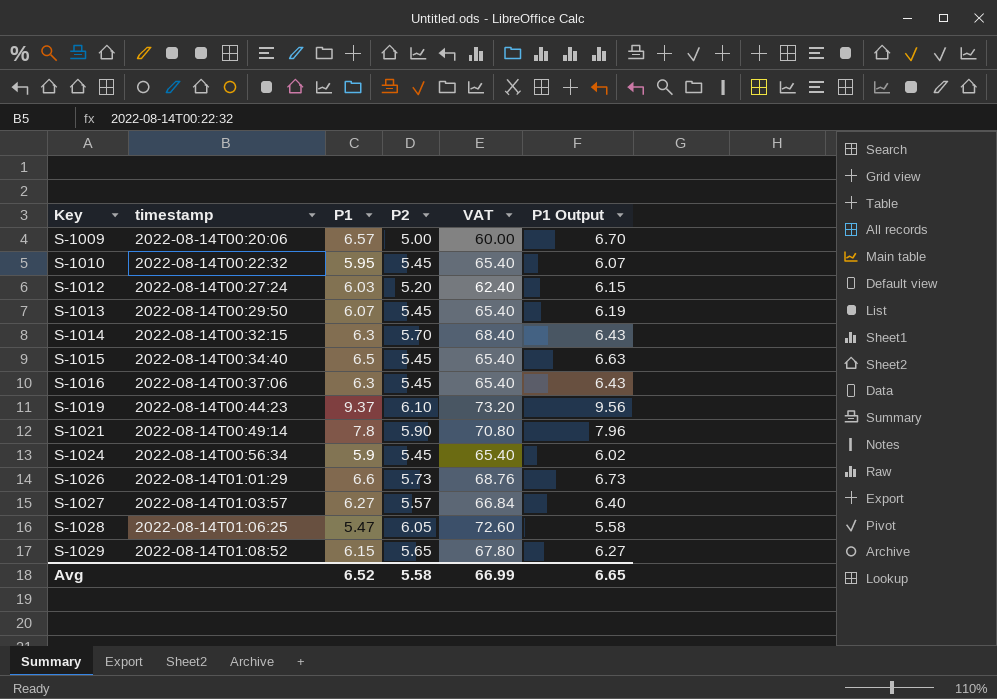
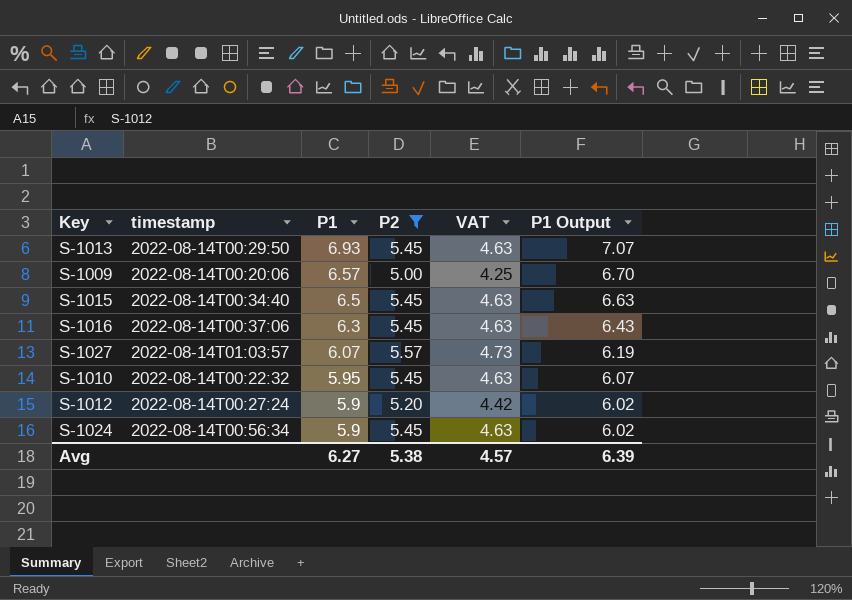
filter: none -> P2 <= 5.57
row order: Key ascending -> P1 descending
column VAT | formula: [P2] * 12 -> [P2] * 0.85
S-1013 | P1: 6.07 -> 6.93
S-1013 | P1 Output: 6.19 -> 7.07
S-1027 | P1: 6.27 -> 6.07
S-1027 | P1 Output: 6.40 -> 6.19
S-1012 | P1: 6.03 -> 5.9
S-1012 | P1 Output: 6.15 -> 6.02
Avg | P1: 6.52 -> 6.27
Avg | P2: 5.58 -> 5.38
Avg | VAT: 66.99 -> 4.57
Avg | P1 Output: 6.65 -> 6.39

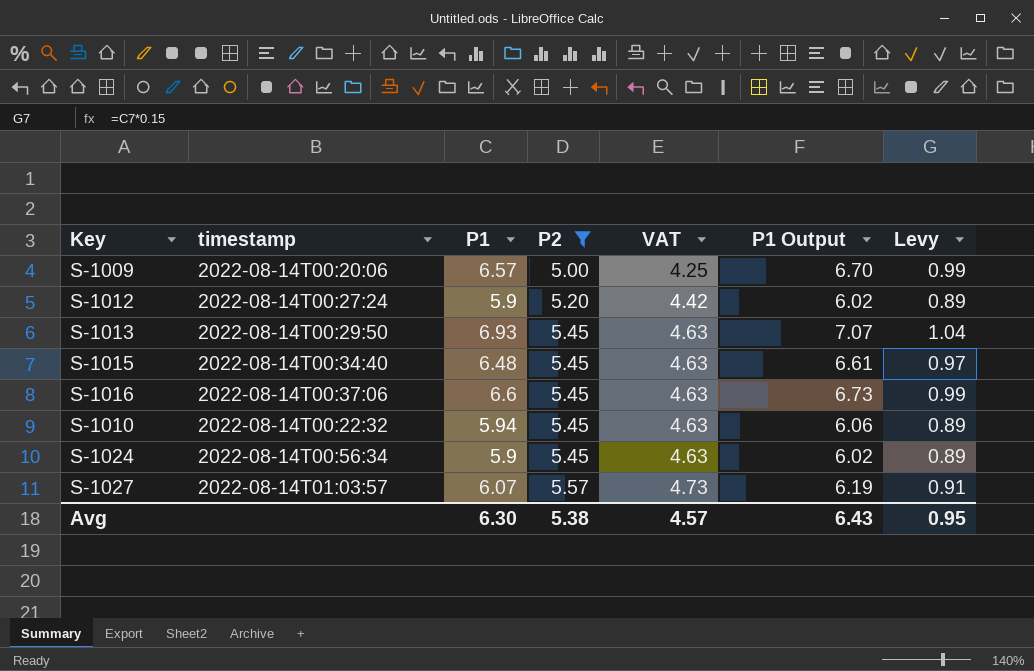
row order: P1 descending -> P2 ascending
column Levy | formula: none -> [P1] * 0.15
S-1015 | P1: 6.5 -> 6.48
S-1015 | P1 Output: 6.63 -> 6.61
S-1016 | P1: 6.3 -> 6.6
S-1016 | P1 Output: 6.43 -> 6.73
S-1010 | P1: 5.95 -> 5.94
S-1010 | P1 Output: 6.07 -> 6.06
Avg | P1: 6.27 -> 6.30
Avg | P1 Output: 6.39 -> 6.43

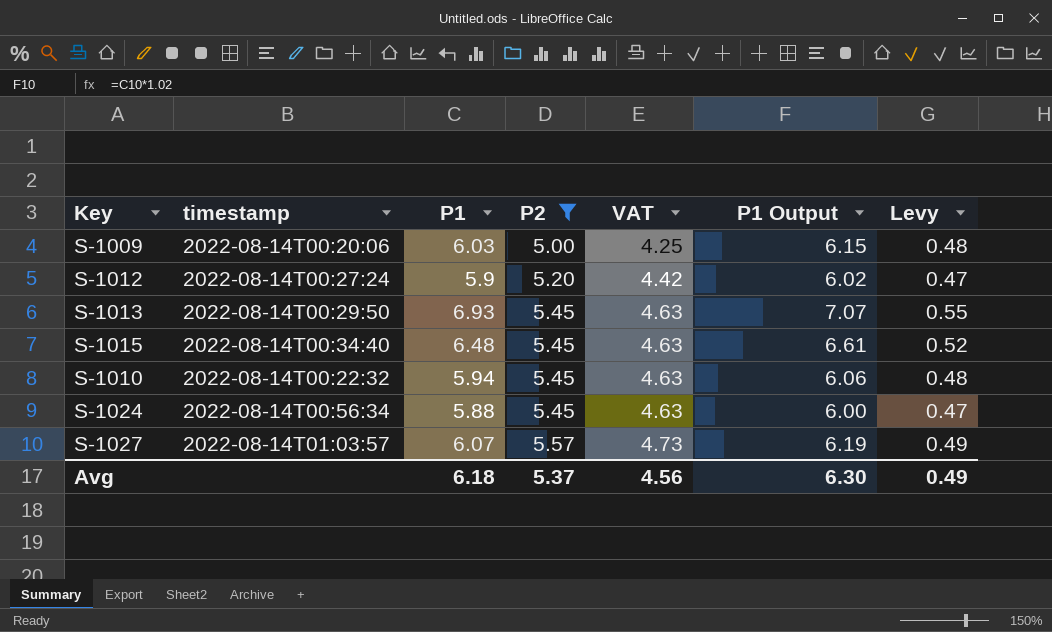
column Levy | formula: [P1] * 0.15 -> [P1] * 0.08
row S-1016: 2022-08-14T00:37:06 | 6.6 | 5.45 | 4.63 | 6.73 | 0.99 -> none
S-1009 | P1: 6.57 -> 6.03
S-1009 | P1 Output: 6.70 -> 6.15
S-1024 | P1: 5.9 -> 5.88
S-1024 | P1 Output: 6.02 -> 6.00
Avg | P1: 6.30 -> 6.18
Avg | P2: 5.38 -> 5.37
Avg | VAT: 4.57 -> 4.56
Avg | P1 Output: 6.43 -> 6.30
Avg | Levy: 0.95 -> 0.49

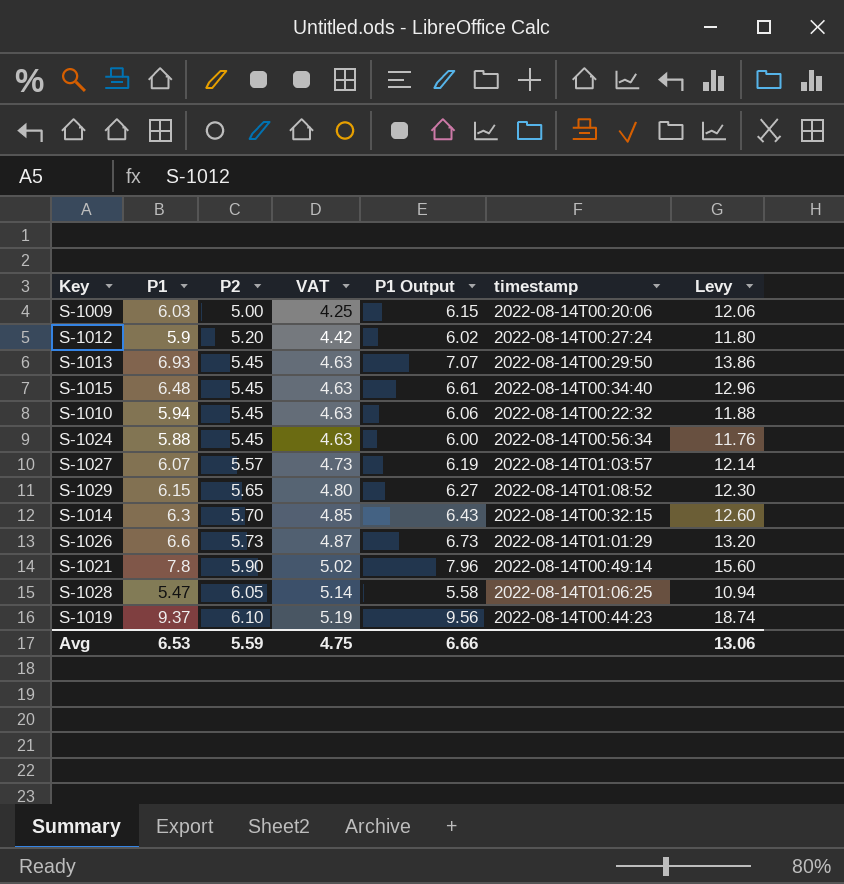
filter: P2 <= 5.57 -> none
column timestamp | position: 2 -> 6
column Levy | formula: [P1] * 0.08 -> [P1] * 2
Avg | P1: 6.18 -> 6.53
Avg | P2: 5.37 -> 5.59
Avg | VAT: 4.56 -> 4.75
Avg | P1 Output: 6.30 -> 6.66
Avg | Levy: 0.49 -> 13.06

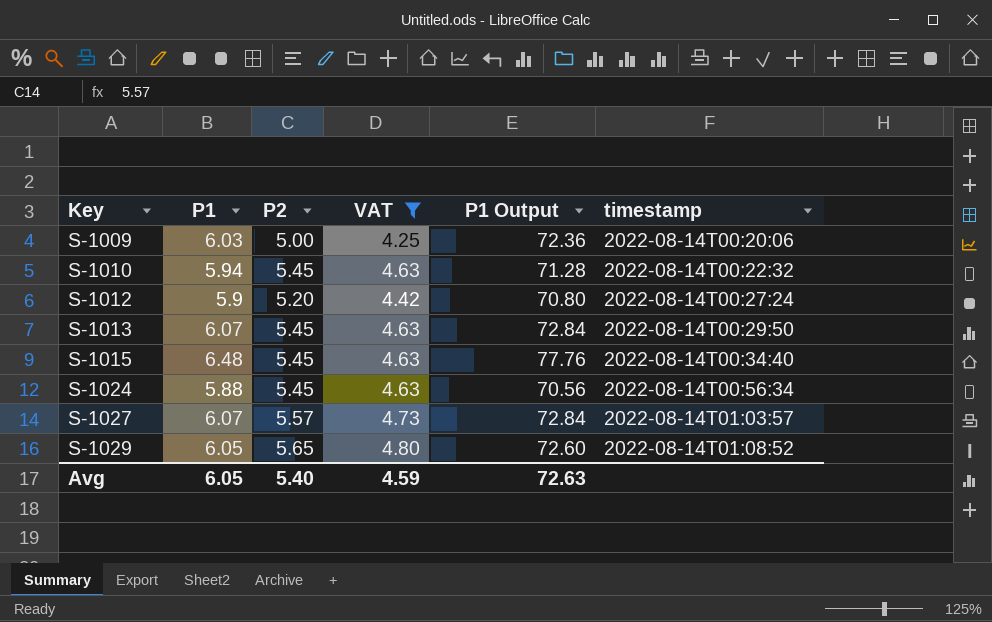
filter: none -> VAT <= 4.80
row order: P2 ascending -> Key ascending
column Levy | formula: [P1] * 2 -> none
column P1 Output | formula: [P1] * 1.02 -> [P1] * 12
S-1013 | P1: 6.93 -> 6.07
S-1029 | P1: 6.15 -> 6.05
Avg | P1: 6.53 -> 6.05
Avg | P2: 5.59 -> 5.40
Avg | VAT: 4.75 -> 4.59
Avg | P1 Output: 6.66 -> 72.63

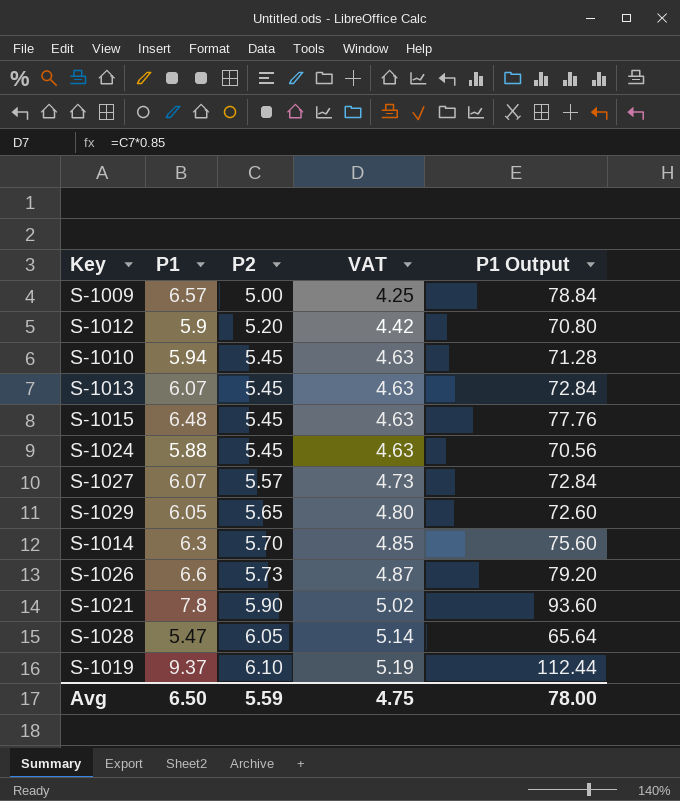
filter: VAT <= 4.80 -> none
row order: Key ascending -> P2 ascending
column timestamp | position: 6 -> none
S-1009 | P1: 6.03 -> 6.57
S-1009 | P1 Output: 72.36 -> 78.84
Avg | P1: 6.05 -> 6.50
Avg | P2: 5.40 -> 5.59
Avg | VAT: 4.59 -> 4.75
Avg | P1 Output: 72.63 -> 78.00

